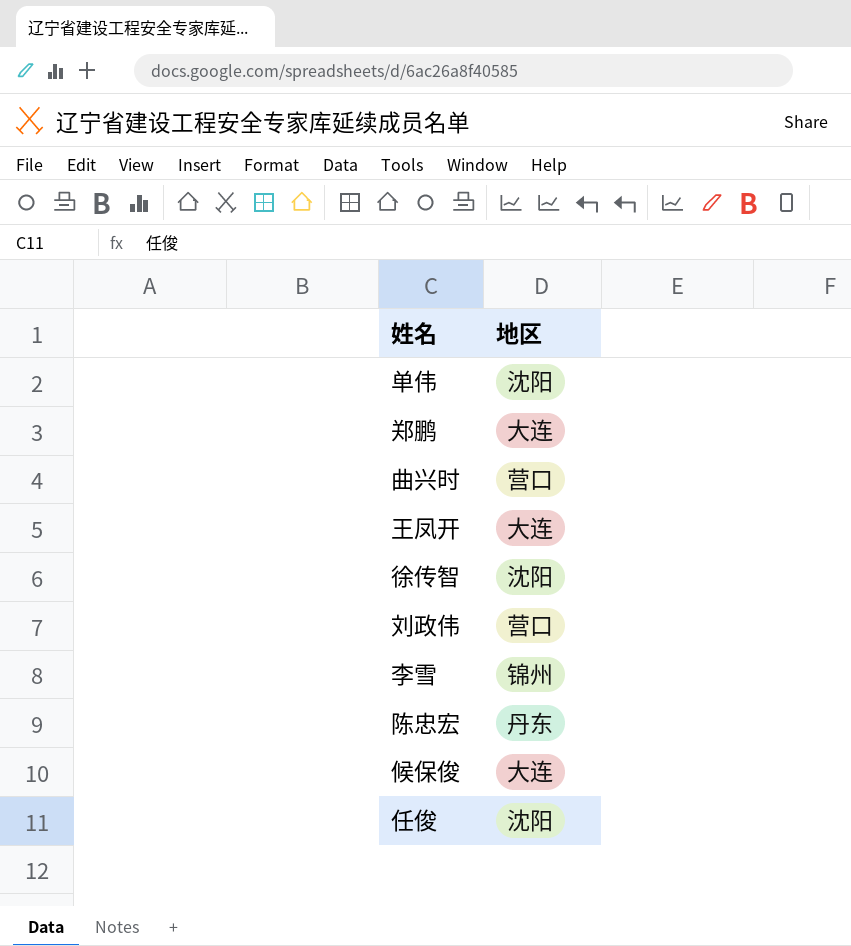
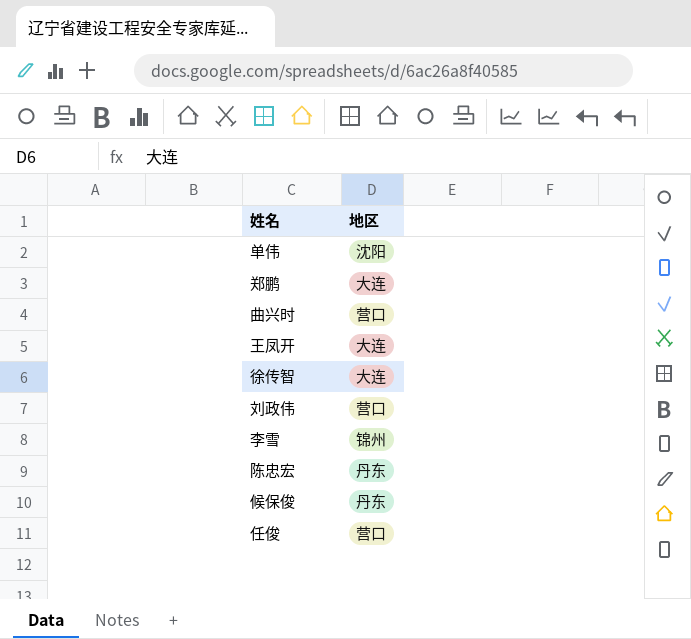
徐传智 | 地区: 沈阳 -> 大连
候保俊 | 地区: 大连 -> 丹东
任俊 | 地区: 沈阳 -> 营口

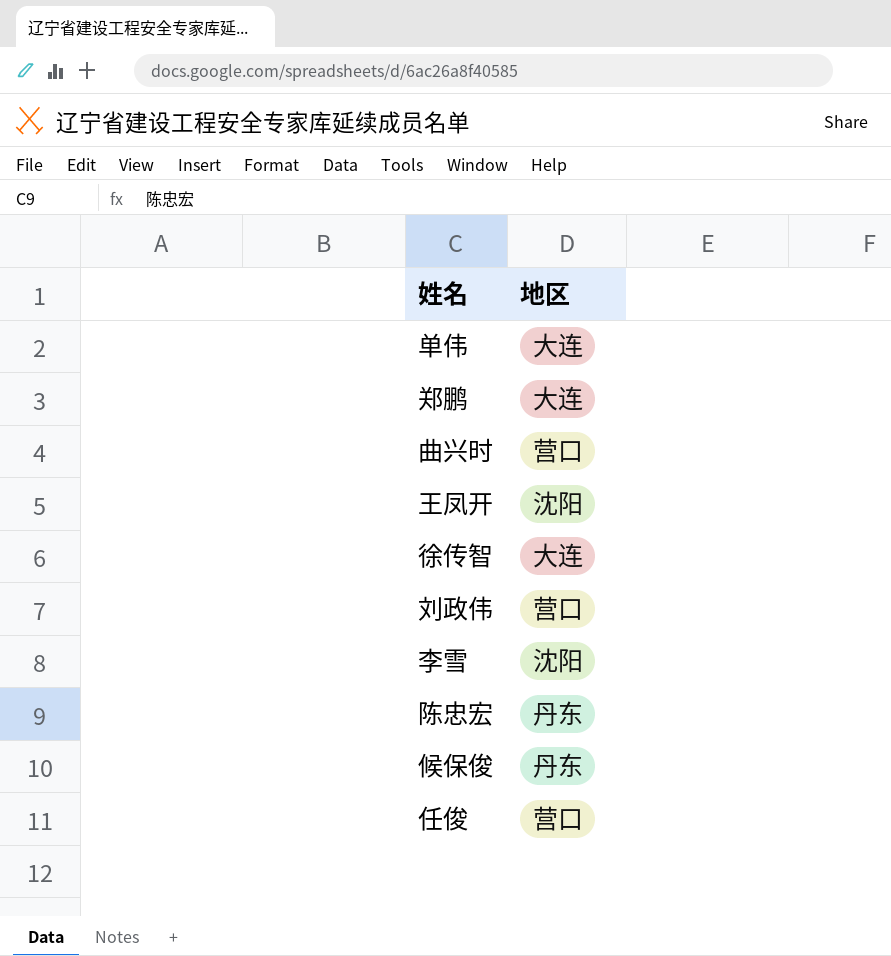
单伟 | 地区: 沈阳 -> 大连
王凤开 | 地区: 大连 -> 沈阳
李雪 | 地区: 锦州 -> 沈阳

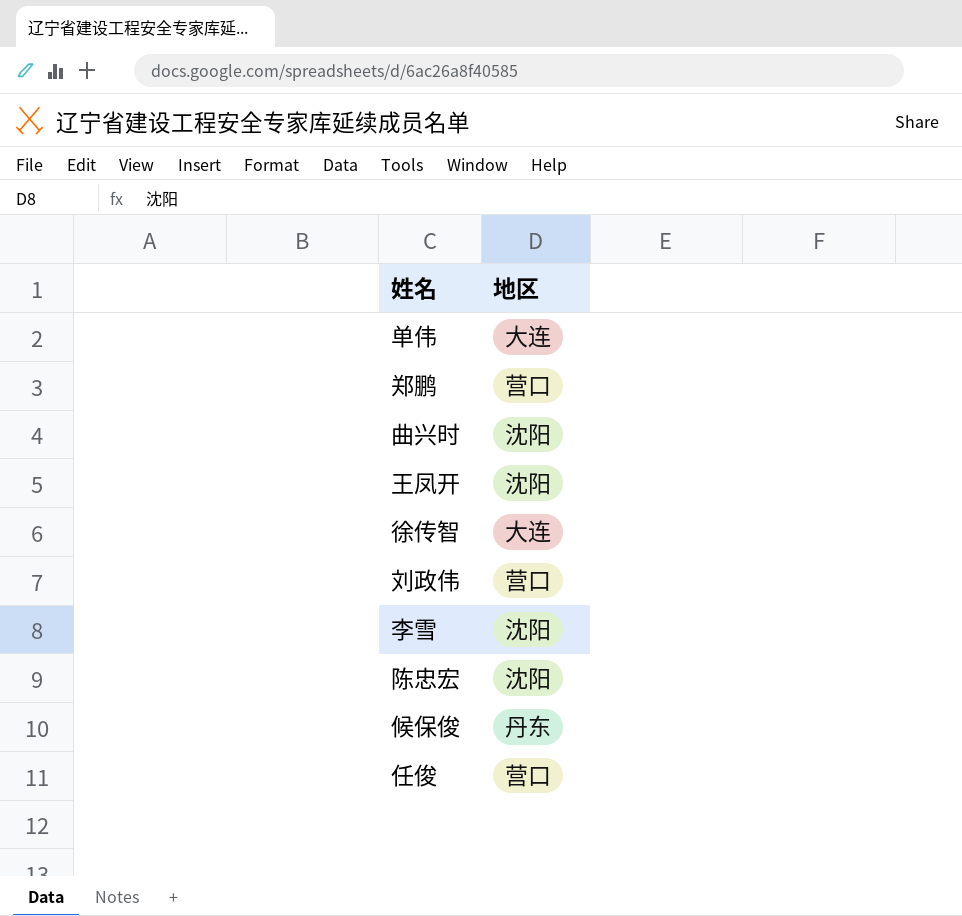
郑鹏 | 地区: 大连 -> 营口
曲兴时 | 地区: 营口 -> 沈阳
陈忠宏 | 地区: 丹东 -> 沈阳

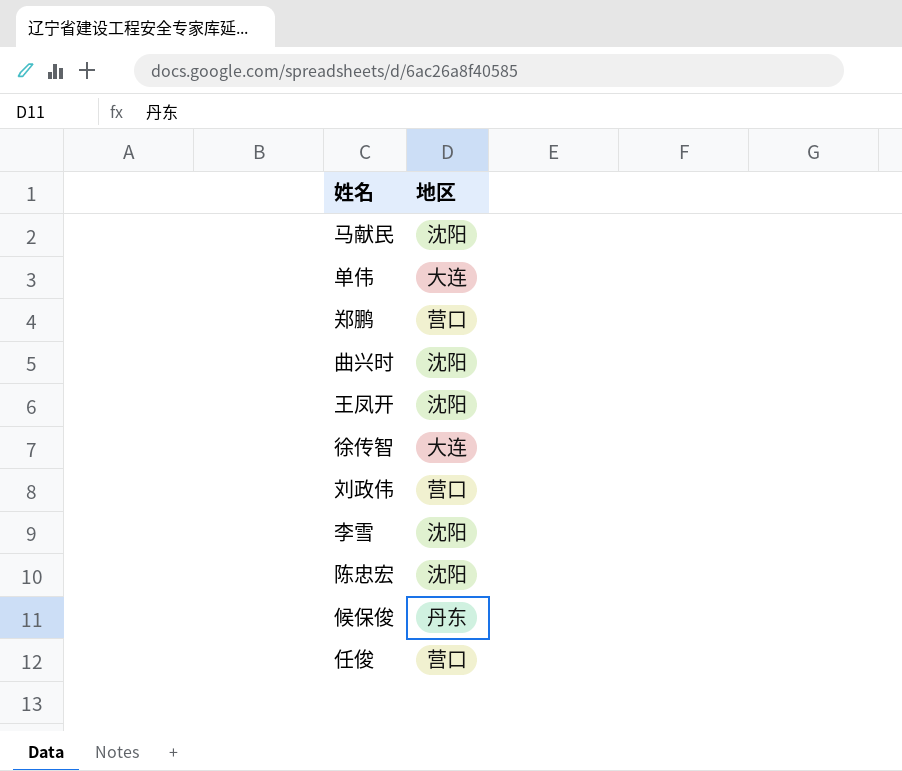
row 马献民: none -> 沈阳

